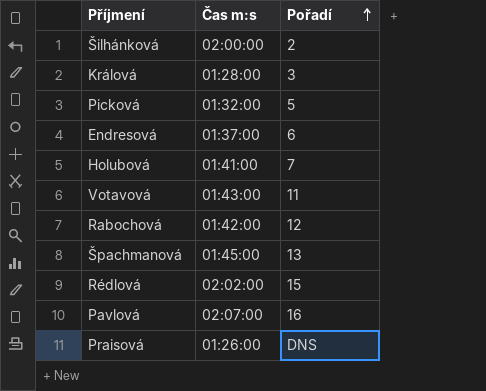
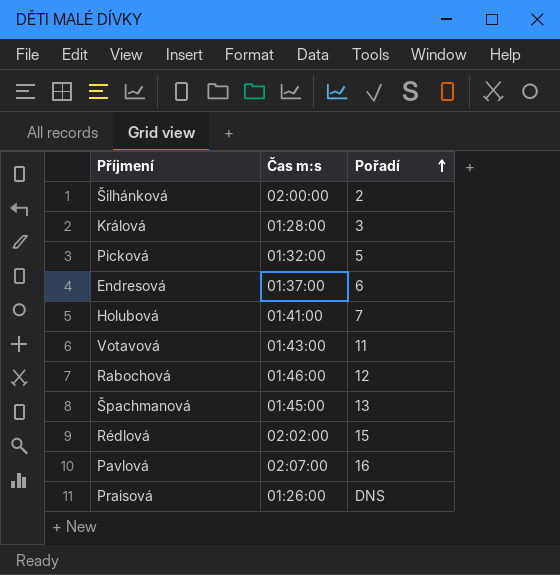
Rabochová | Čas m:s: 01:42:00 -> 01:46:00

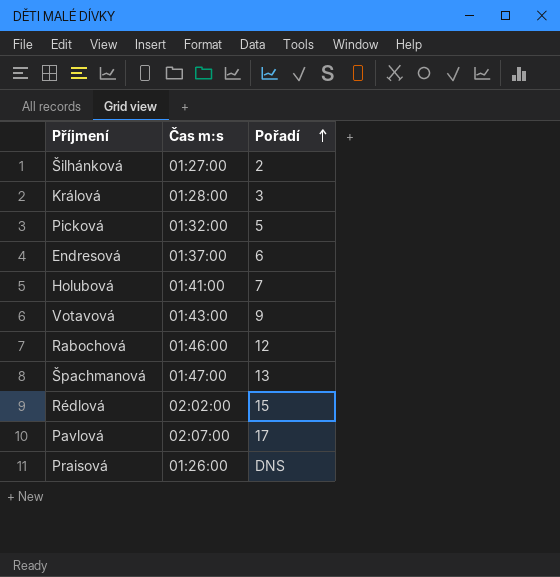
Šilhánková | Čas m:s: 02:00:00 -> 01:27:00
Votavová | Pořadí: 11 -> 9
Špachmanová | Čas m:s: 01:45:00 -> 01:47:00
Pavlová | Pořadí: 16 -> 17

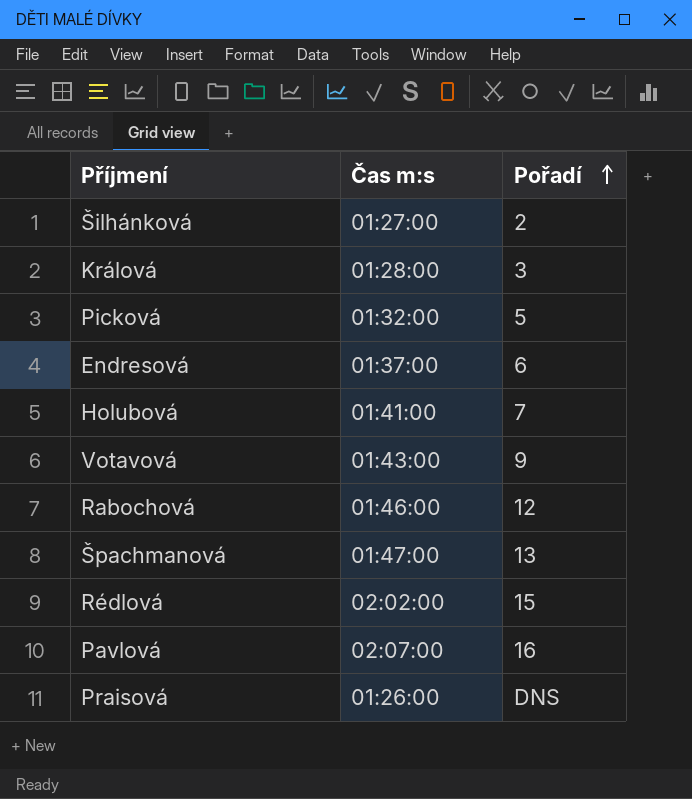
Pavlová | Pořadí: 17 -> 16

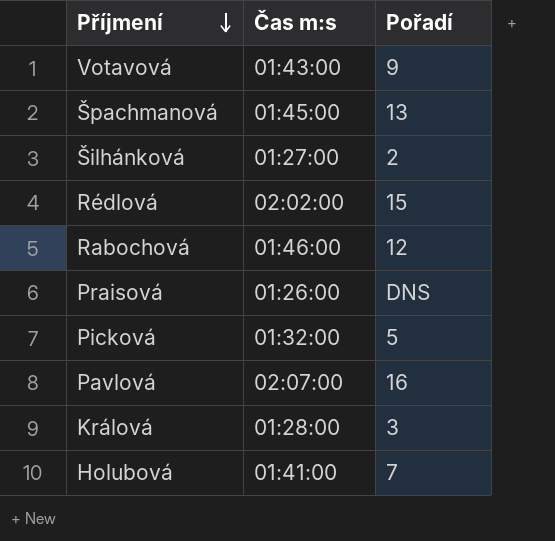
row order: Pořadí ascending -> Příjmení descending
row Endresová: 01:37:00 | 6 -> none
Špachmanová | Čas m:s: 01:47:00 -> 01:45:00

